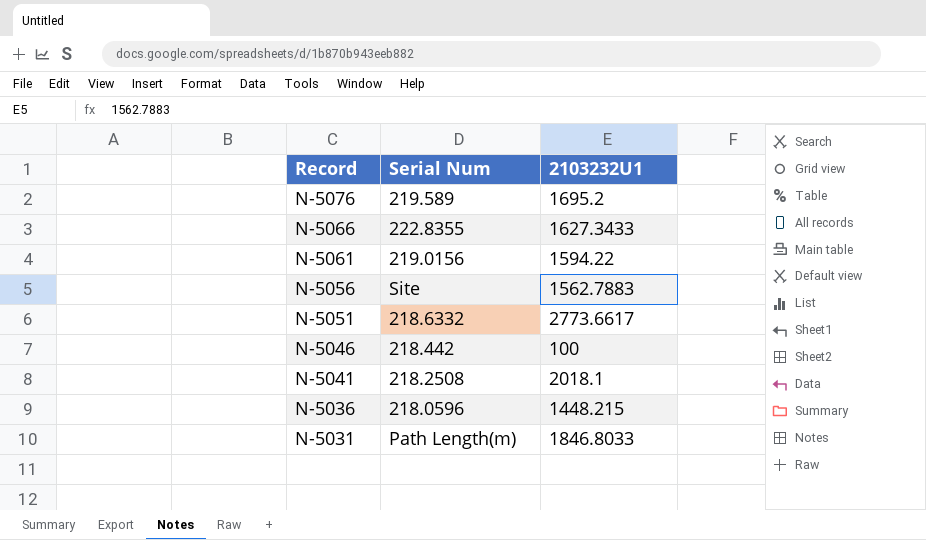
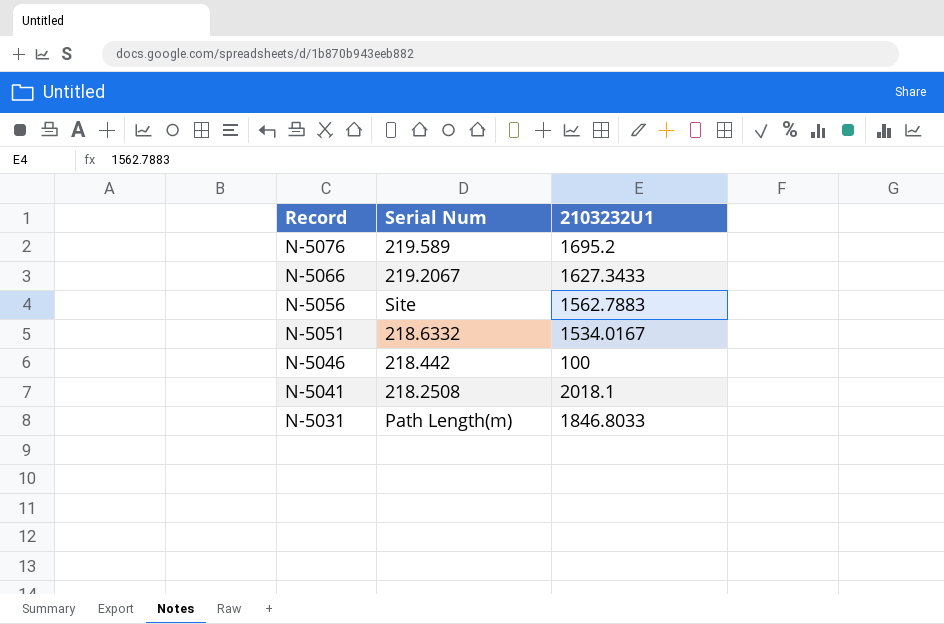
row N-5061: 219.0156 | 1594.22 -> none
row N-5036: 218.0596 | 1448.215 -> none
N-5066 | Serial Num: 222.8355 -> 219.2067
N-5051 | 2103232U1: 2773.6617 -> 1534.0167

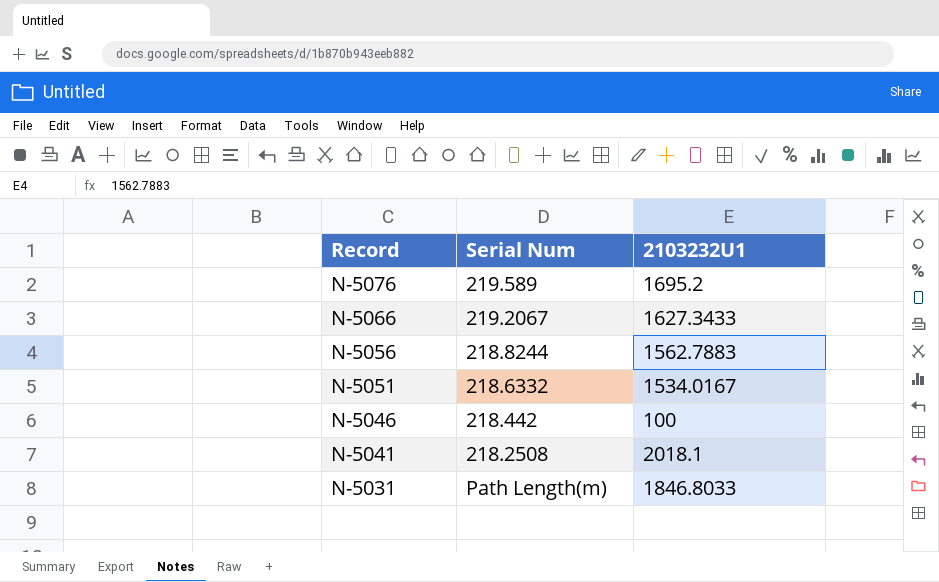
N-5056 | Serial Num: Site -> 218.8244

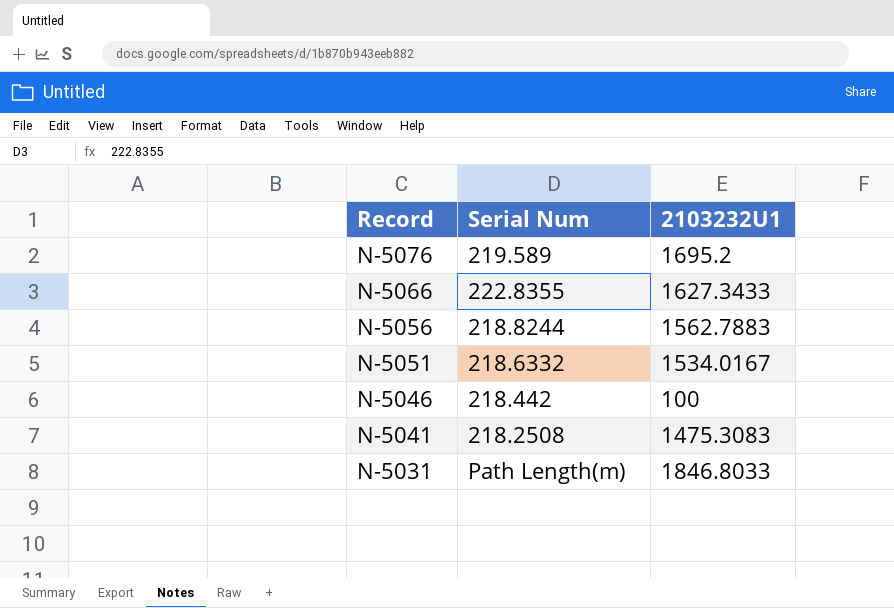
N-5066 | Serial Num: 219.2067 -> 222.8355
N-5041 | 2103232U1: 2018.1 -> 1475.3083

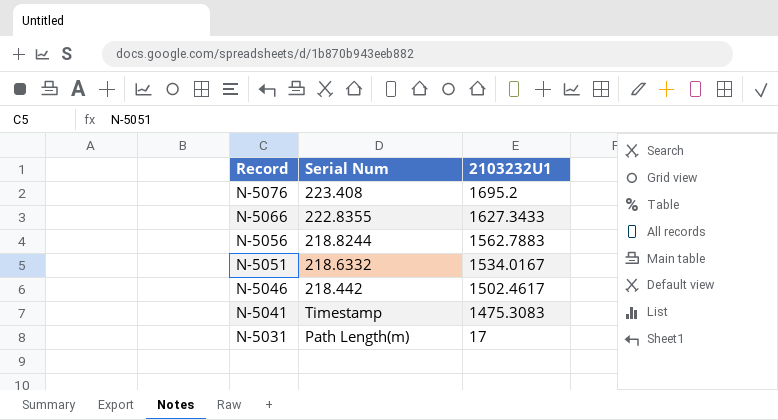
N-5076 | Serial Num: 219.589 -> 223.408
N-5046 | 2103232U1: 100 -> 1502.4617
N-5041 | Serial Num: 218.2508 -> Timestamp
N-5031 | 2103232U1: 1846.8033 -> 17

